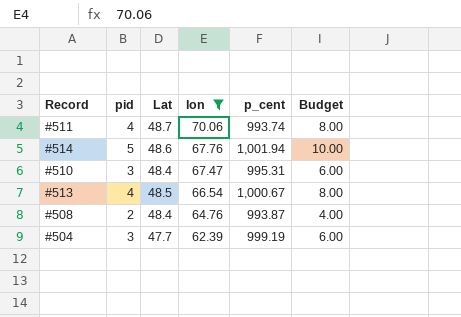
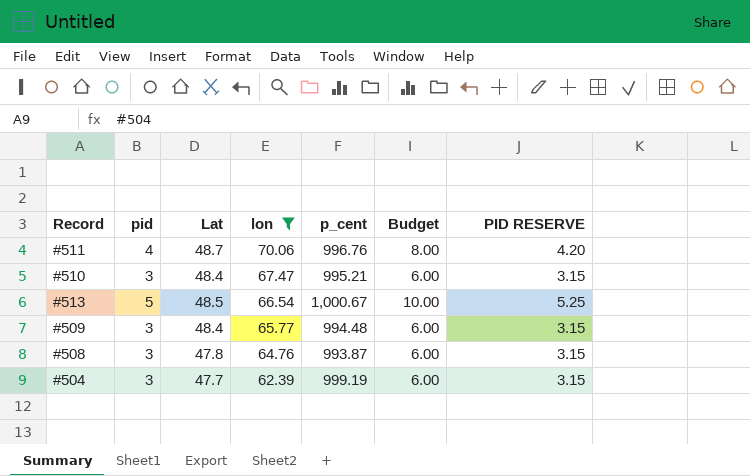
column PID RESERVE | formula: none -> [pid] * 1.05
row #514: 5 | 48.6 | 67.76 | 1,001.94 | 10.00 -> none
#511 | p_cent: 993.74 -> 996.76
#510 | p_cent: 995.31 -> 995.21
#513 | pid: 4 -> 5
#513 | Budget: 8.00 -> 10.00
row #509: none -> 3 | 48.4 | 65.77 | 994.48 | 6.00 | 3.15
#508 | pid: 2 -> 3
#508 | Lat: 48.4 -> 47.8
#508 | Budget: 4.00 -> 6.00

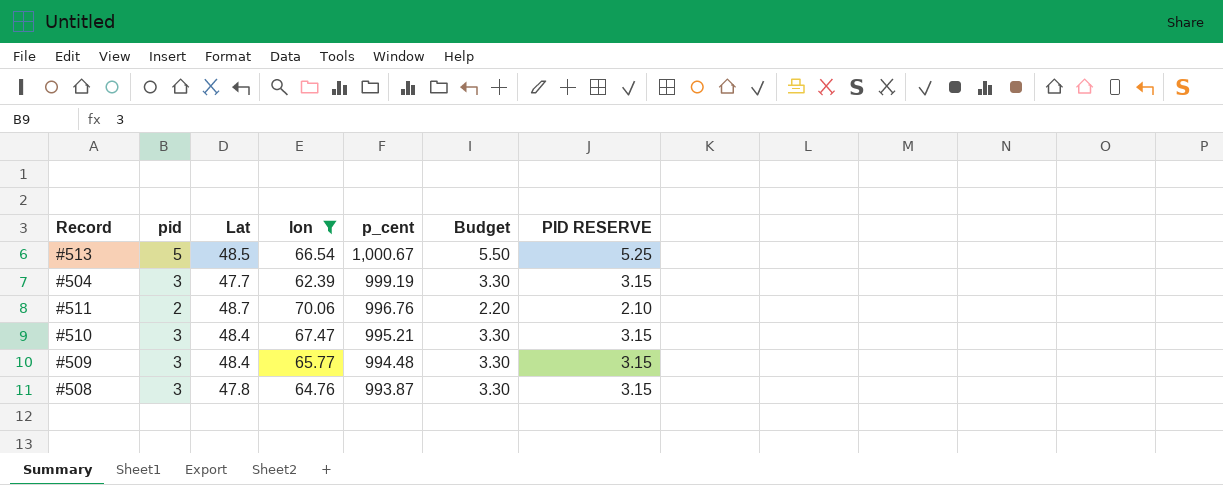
row order: lon descending -> p_cent descending
column Budget | formula: [pid] * 2 -> [pid] * 1.1
#511 | pid: 4 -> 2
#511 | PID RESERVE: 4.20 -> 2.10

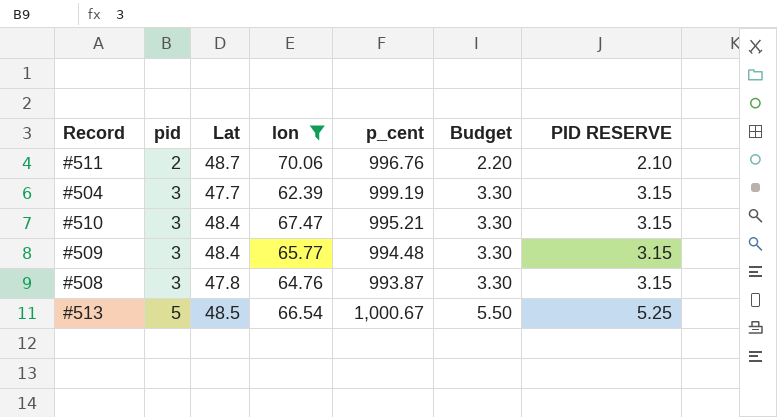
row order: p_cent descending -> pid ascending

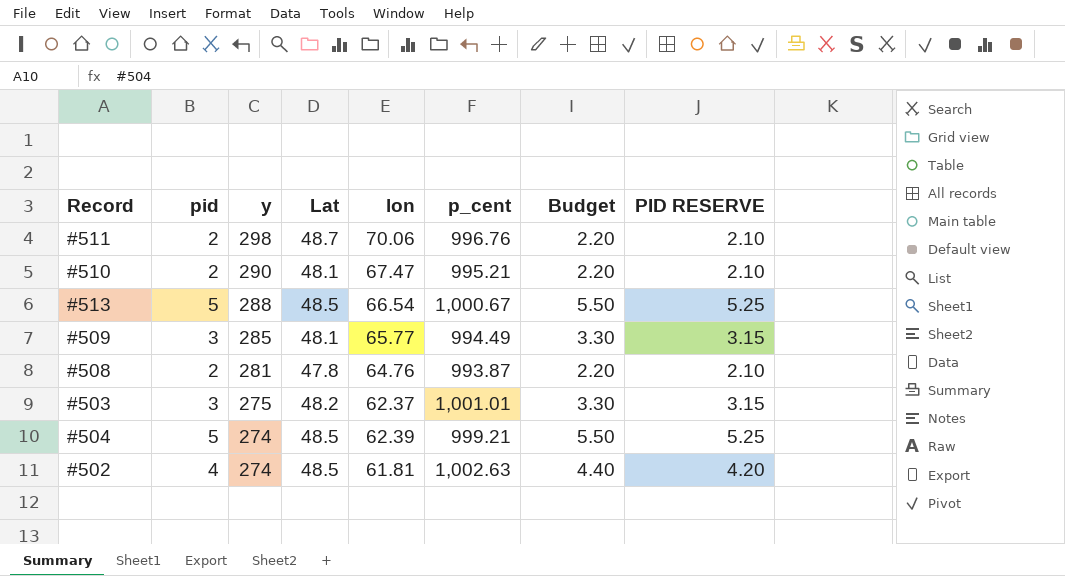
filter: lon >= 62.39 -> none
row order: pid ascending -> y descending
column y | position: none -> 3
#510 | pid: 3 -> 2
#510 | Lat: 48.4 -> 48.1
#510 | Budget: 3.30 -> 2.20
#510 | PID RESERVE: 3.15 -> 2.10
#509 | Lat: 48.4 -> 48.1
#509 | p_cent: 994.48 -> 994.49
#508 | pid: 3 -> 2
#508 | Budget: 3.30 -> 2.20
#508 | PID RESERVE: 3.15 -> 2.10
#504 | pid: 3 -> 5
#504 | Lat: 47.7 -> 48.5
#504 | p_cent: 999.19 -> 999.21
#504 | Budget: 3.30 -> 5.50
#504 | PID RESERVE: 3.15 -> 5.25

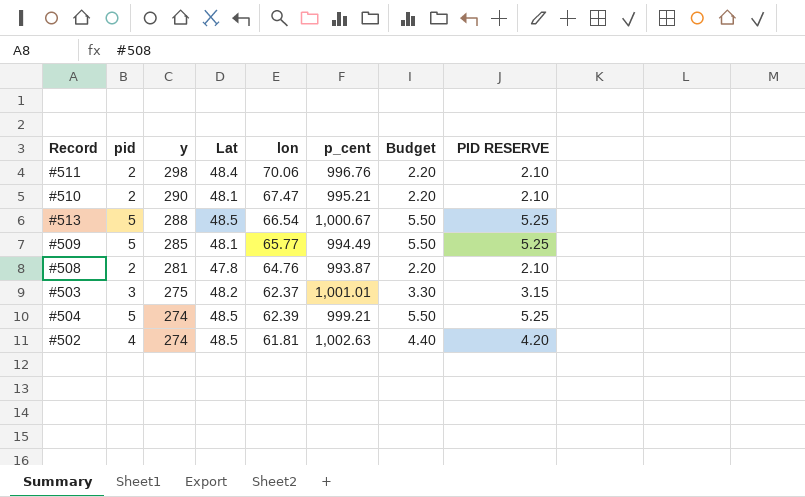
#511 | Lat: 48.7 -> 48.4
#509 | pid: 3 -> 5
#509 | Budget: 3.30 -> 5.50
#509 | PID RESERVE: 3.15 -> 5.25

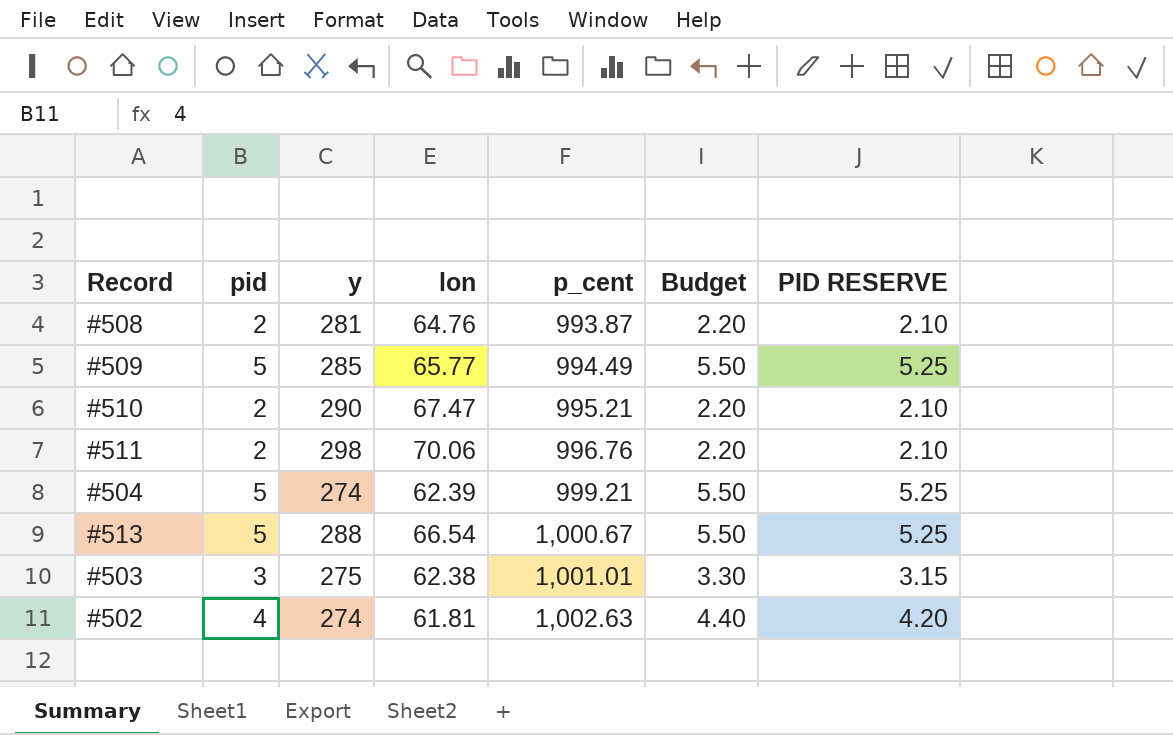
row order: y descending -> p_cent ascending
column Lat | position: 4 -> none
#503 | lon: 62.37 -> 62.38

